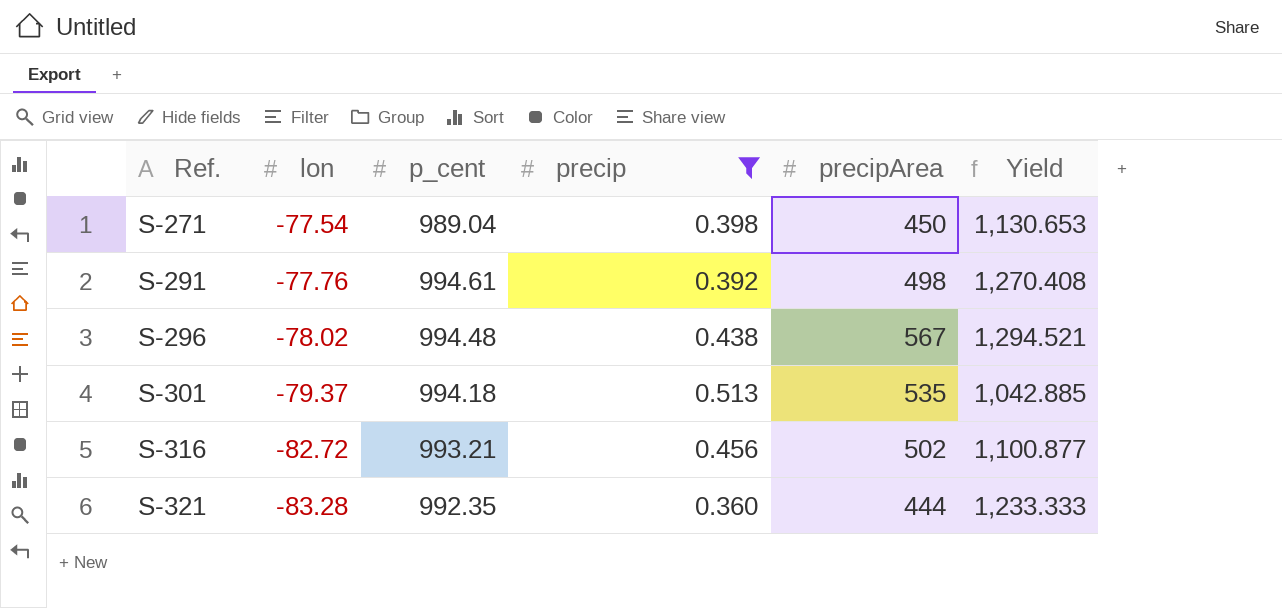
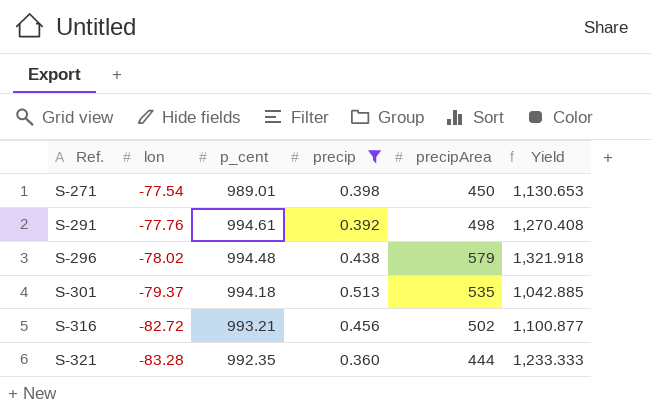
S-271 | p_cent: 989.04 -> 989.01
S-296 | precipArea: 567 -> 579
S-296 | Yield: 1,294.521 -> 1,321.918

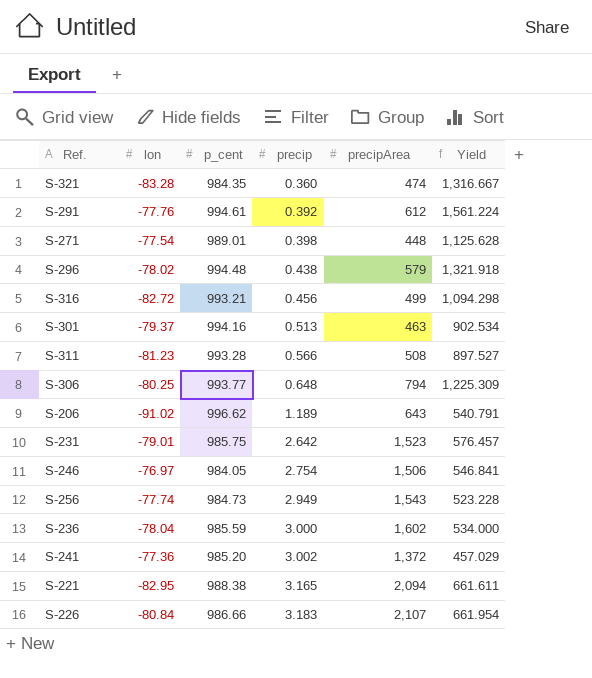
filter: precip <= 0.513 -> none
row order: Ref. ascending -> precip ascending
S-321 | p_cent: 992.35 -> 984.35
S-321 | precipArea: 444 -> 474
S-321 | Yield: 1,233.333 -> 1,316.667
S-291 | precipArea: 498 -> 612
S-291 | Yield: 1,270.408 -> 1,561.224
S-271 | precipArea: 450 -> 448
S-271 | Yield: 1,130.653 -> 1,125.628
S-316 | precipArea: 502 -> 499
S-316 | Yield: 1,100.877 -> 1,094.298
S-301 | p_cent: 994.18 -> 994.16
S-301 | precipArea: 535 -> 463
S-301 | Yield: 1,042.885 -> 902.534

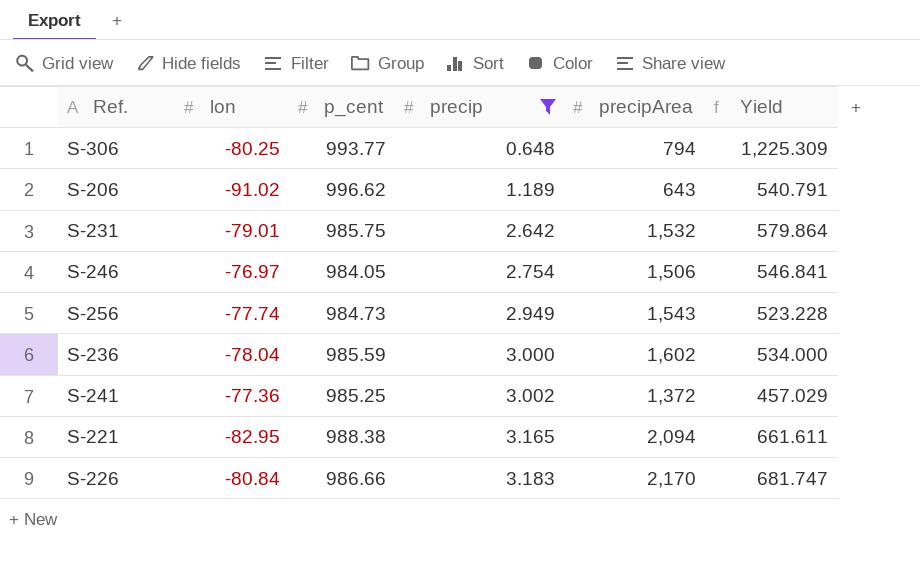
filter: none -> precip >= 0.648
S-231 | precipArea: 1,523 -> 1,532
S-231 | Yield: 576.457 -> 579.864
S-241 | p_cent: 985.20 -> 985.25
S-226 | precipArea: 2,107 -> 2,170
S-226 | Yield: 661.954 -> 681.747

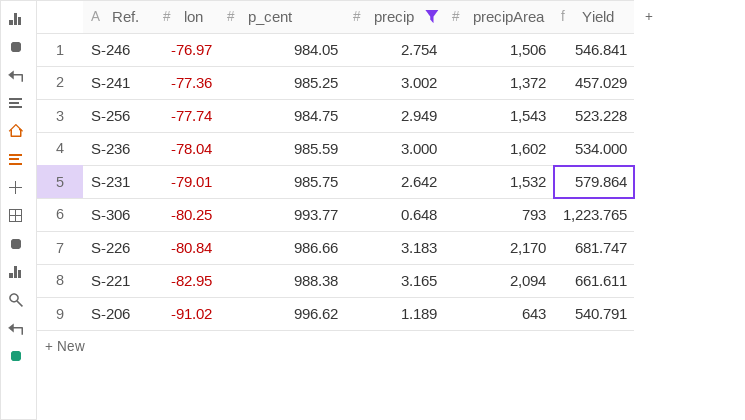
row order: precip ascending -> lon descending
S-256 | p_cent: 984.73 -> 984.75
S-306 | precipArea: 794 -> 793
S-306 | Yield: 1,225.309 -> 1,223.765

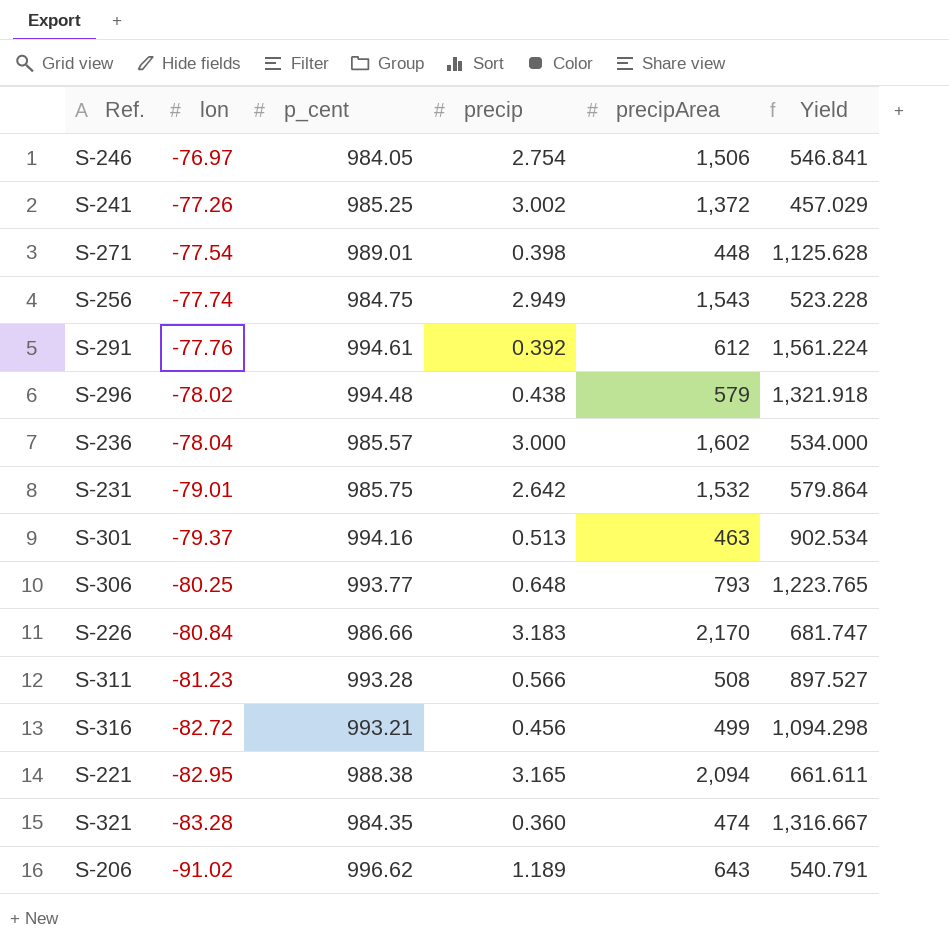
filter: precip >= 0.648 -> none
S-241 | lon: -77.36 -> -77.26
S-236 | p_cent: 985.59 -> 985.57

